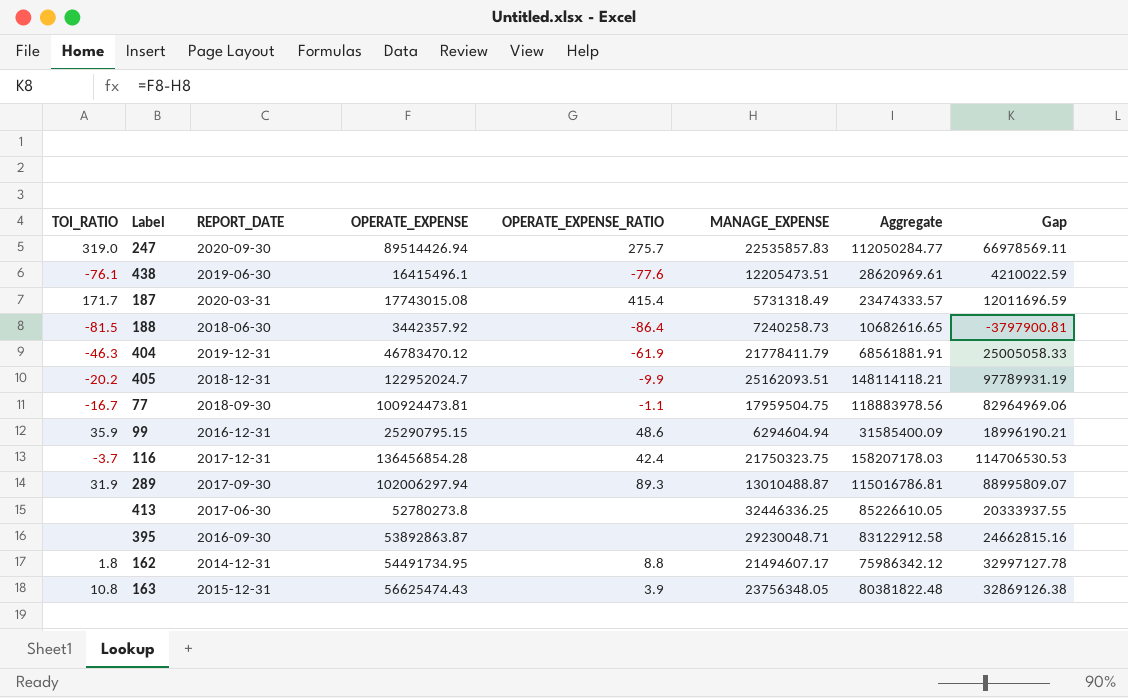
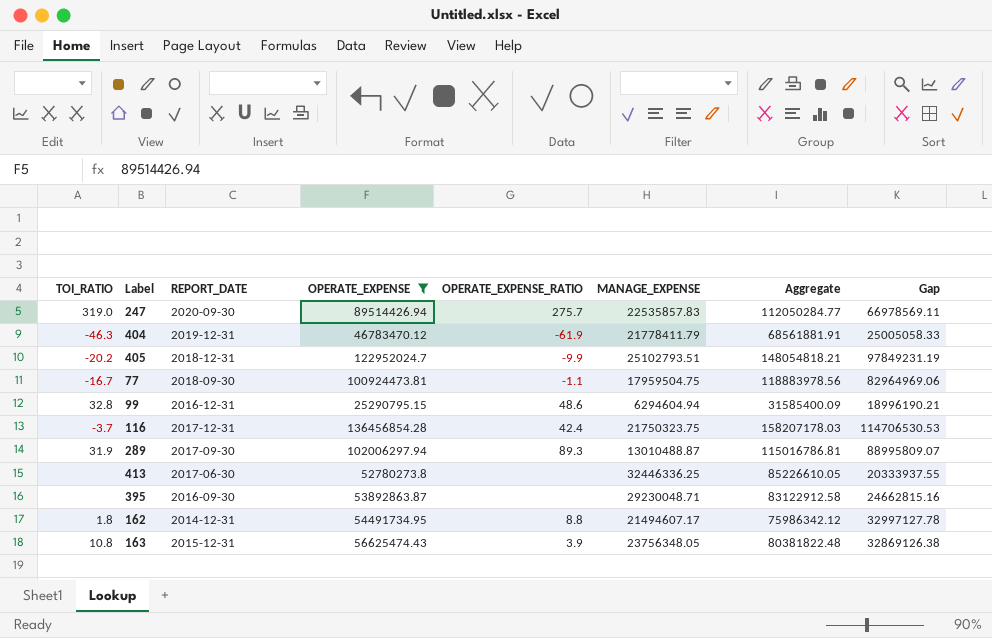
filter: none -> OPERATE_EXPENSE >= 25290795.15
405 | MANAGE_EXPENSE: 25162093.51 -> 25102793.51
405 | Aggregate: 148114118.21 -> 148054818.21
405 | Gap: 97789931.19 -> 97849231.19
99 | TOI_RATIO: 35.9 -> 32.8

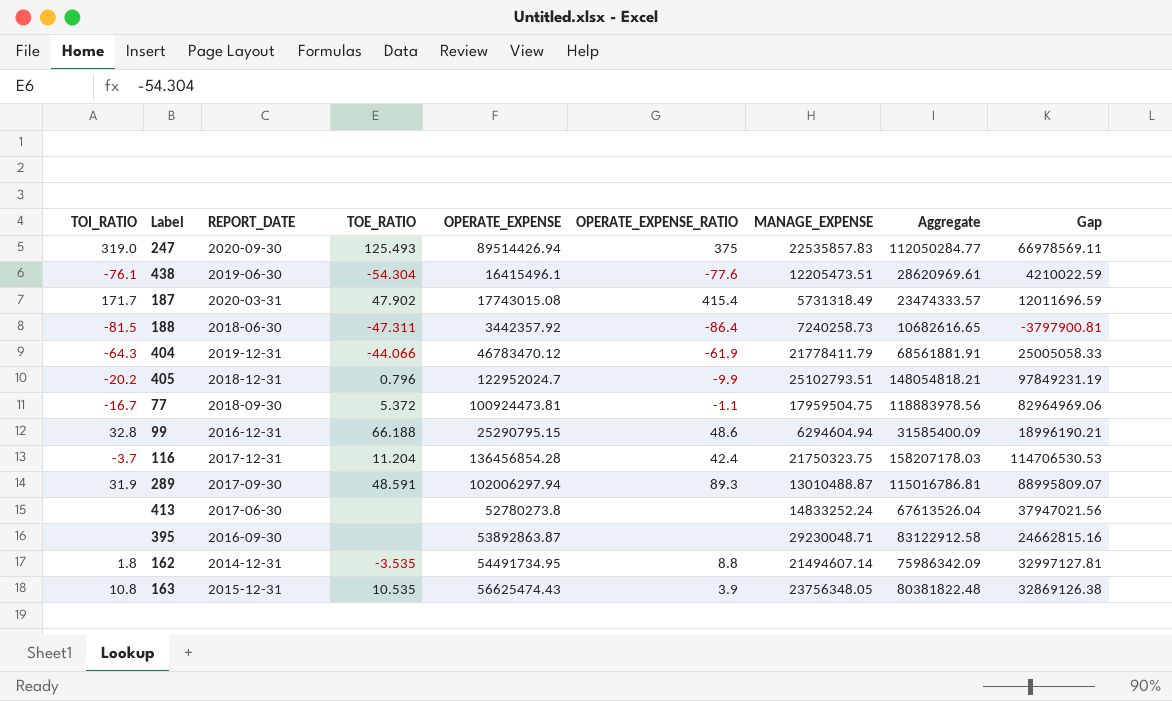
filter: OPERATE_EXPENSE >= 25290795.15 -> none
column TOE_RATIO | position: none -> 4
247 | OPERATE_EXPENSE_RATIO: 275.7 -> 375
404 | TOI_RATIO: -46.3 -> -64.3
413 | MANAGE_EXPENSE: 32446336.25 -> 14833252.24
413 | Aggregate: 85226610.05 -> 67613526.04
413 | Gap: 20333937.55 -> 37947021.56
162 | MANAGE_EXPENSE: 21494607.17 -> 21494607.14
162 | Aggregate: 75986342.12 -> 75986342.09
162 | Gap: 32997127.78 -> 32997127.81

